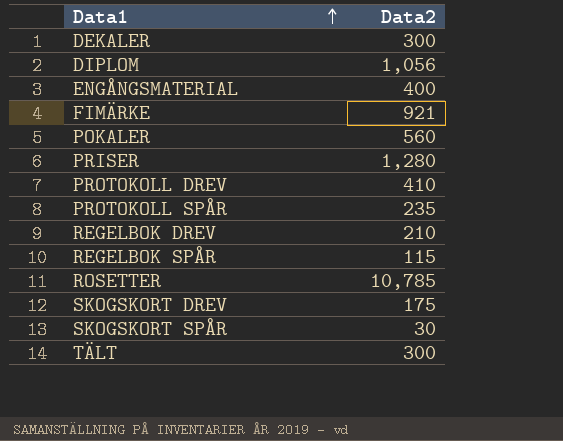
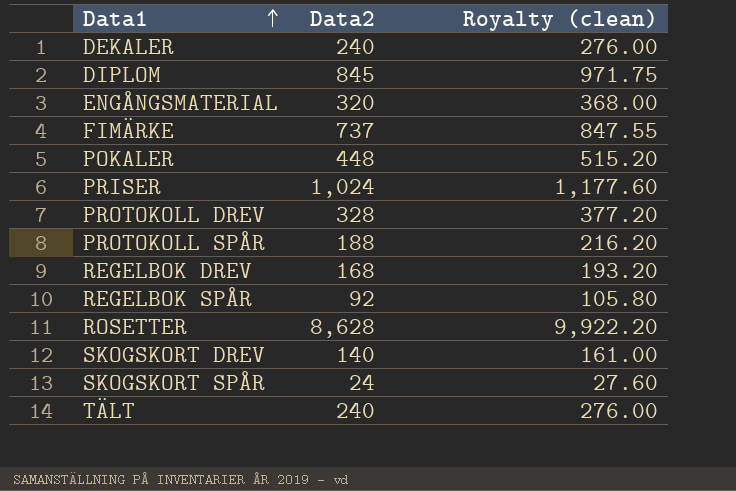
column Royalty (clean) | formula: none -> [Data2] * 1.15
DEKALER | Data2: 300 -> 240
DIPLOM | Data2: 1,056 -> 845
ENGÅNGSMATERIAL | Data2: 400 -> 320
FIMÄRKE | Data2: 921 -> 737
POKALER | Data2: 560 -> 448
PRISER | Data2: 1,280 -> 1,024
PROTOKOLL DREV | Data2: 410 -> 328
PROTOKOLL SPÅR | Data2: 235 -> 188
REGELBOK DREV | Data2: 210 -> 168
REGELBOK SPÅR | Data2: 115 -> 92
ROSETTER | Data2: 10,785 -> 8,628
SKOGSKORT DREV | Data2: 175 -> 140
SKOGSKORT SPÅR | Data2: 30 -> 24
TÄLT | Data2: 300 -> 240

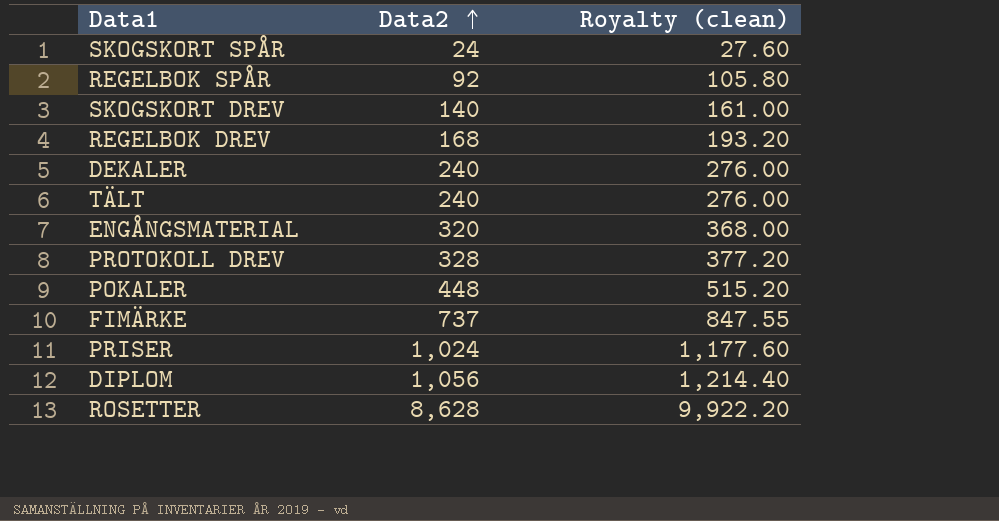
row order: Data1 ascending -> Data2 ascending
row PROTOKOLL SPÅR: 188 | 216.20 -> none
DIPLOM | Data2: 845 -> 1,056
DIPLOM | Royalty (clean): 971.75 -> 1,214.40

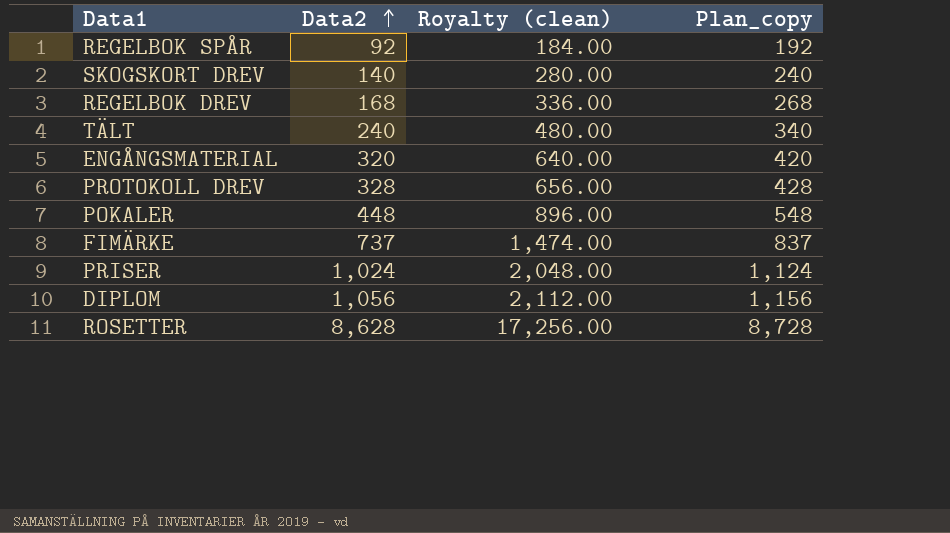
column Royalty (clean) | formula: [Data2] * 1.15 -> [Data2] * 2
column Plan_copy | formula: none -> [Data2] + 100
row SKOGSKORT SPÅR: 24 | 27.60 -> none
row DEKALER: 240 | 276.00 -> none

